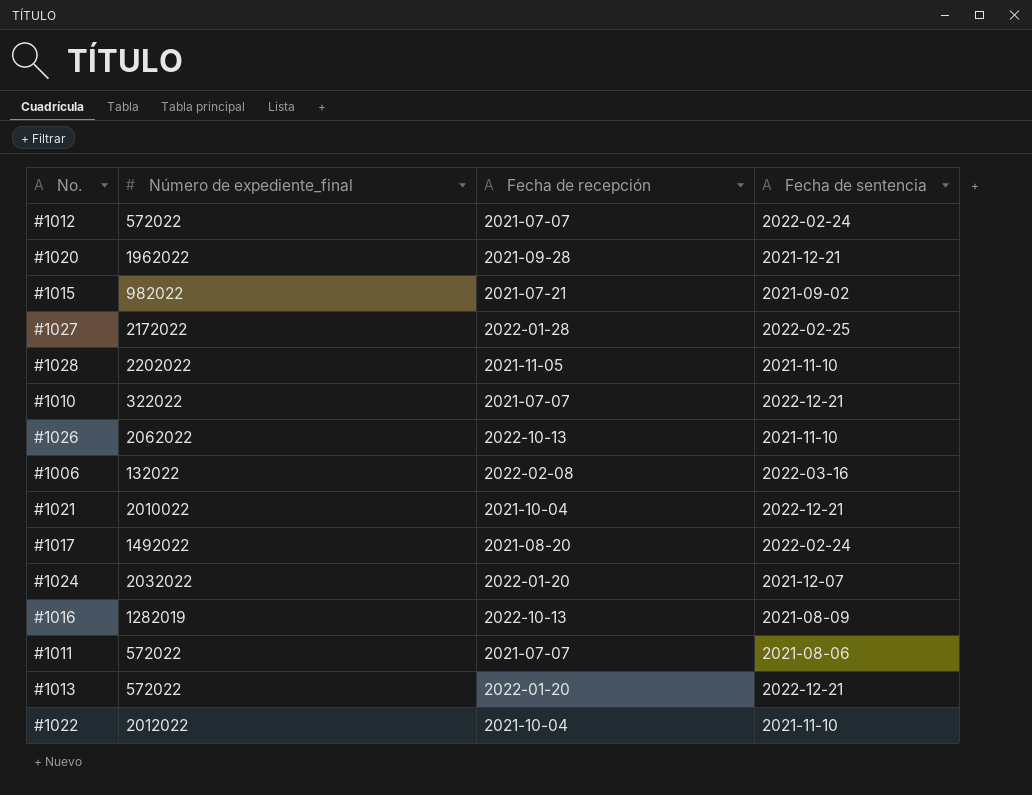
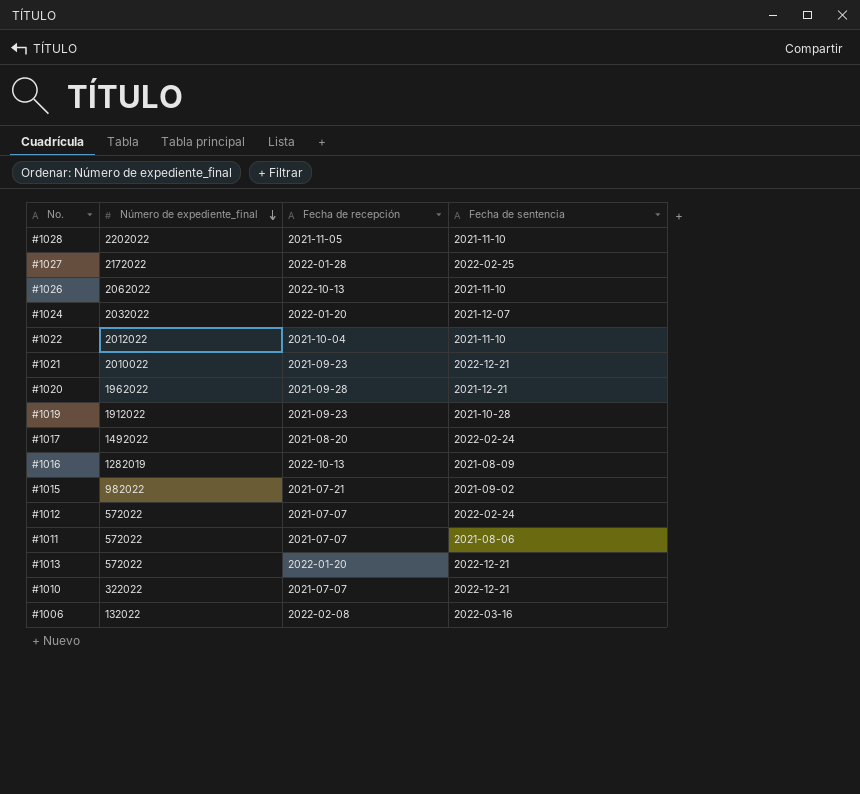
row order: none -> Número de expediente_final descending
#1021 | Fecha de recepción: 2021-10-04 -> 2021-09-23
row #1019: none -> 1912022 | 2021-09-23 | 2021-10-28

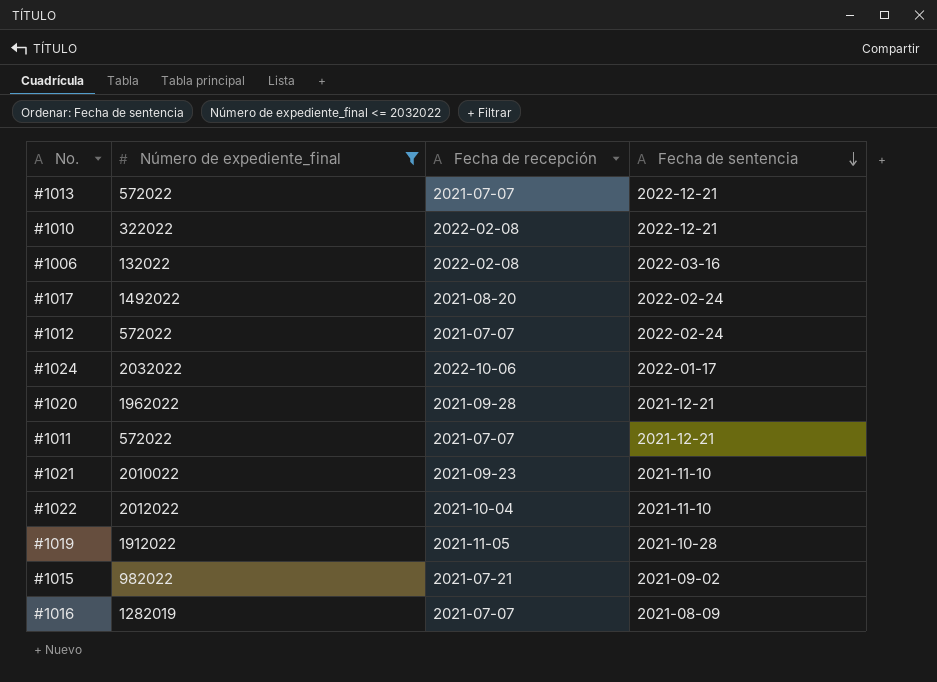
filter: none -> Número de expediente_final <= 2032022
row order: Número de expediente_final descending -> Fecha de sentencia descending
#1013 | Fecha de recepción: 2022-01-20 -> 2021-07-07
#1010 | Fecha de recepción: 2021-07-07 -> 2022-02-08
#1024 | Fecha de recepción: 2022-01-20 -> 2022-10-06
#1024 | Fecha de sentencia: 2021-12-07 -> 2022-01-17
#1011 | Fecha de sentencia: 2021-08-06 -> 2021-12-21
#1021 | Fecha de sentencia: 2022-12-21 -> 2021-11-10
#1019 | Fecha de recepción: 2021-09-23 -> 2021-11-05
#1016 | Fecha de recepción: 2022-10-13 -> 2021-07-07

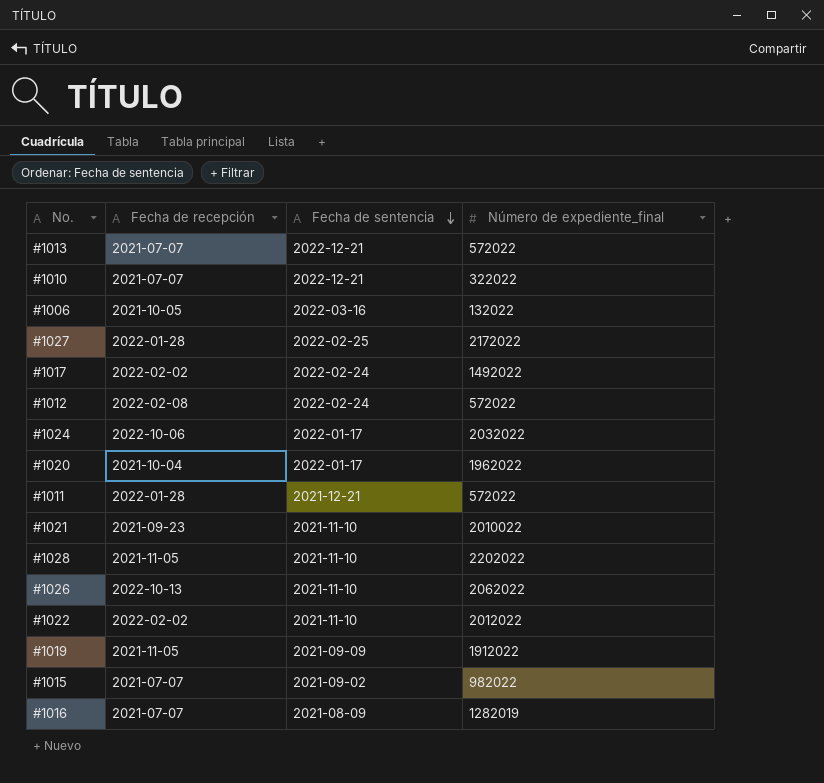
filter: Número de expediente_final <= 2032022 -> none
column Número de expediente_final | position: 2 -> 4
#1010 | Fecha de recepción: 2022-02-08 -> 2021-07-07
#1006 | Fecha de recepción: 2022-02-08 -> 2021-10-05
#1017 | Fecha de recepción: 2021-08-20 -> 2022-02-02
#1012 | Fecha de recepción: 2021-07-07 -> 2022-02-08
#1020 | Fecha de recepción: 2021-09-28 -> 2021-10-04
#1020 | Fecha de sentencia: 2021-12-21 -> 2022-01-17
#1011 | Fecha de recepción: 2021-07-07 -> 2022-01-28
#1022 | Fecha de recepción: 2021-10-04 -> 2022-02-02
#1019 | Fecha de sentencia: 2021-10-28 -> 2021-09-09
#1015 | Fecha de recepción: 2021-07-21 -> 2021-07-07

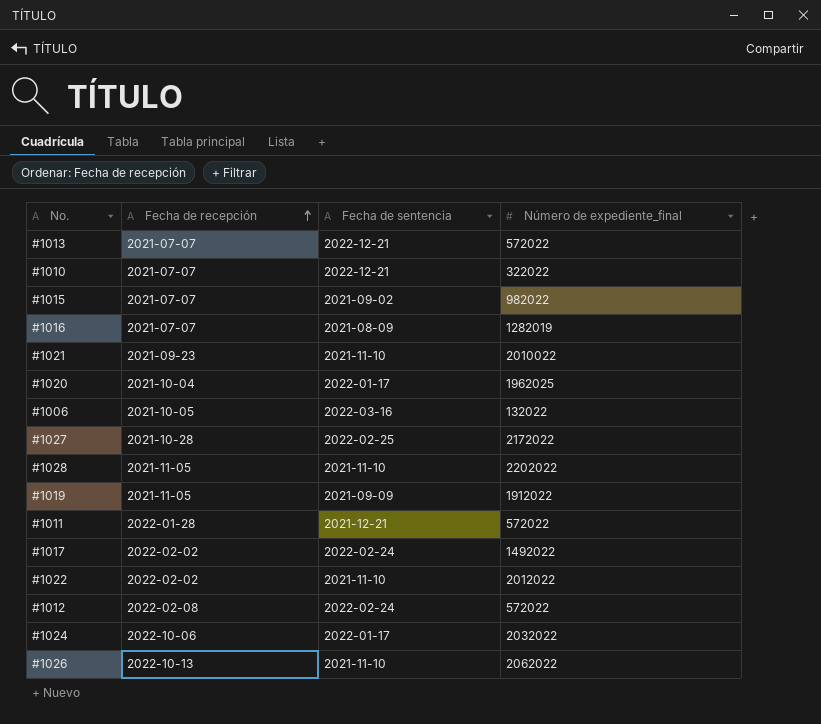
row order: Fecha de sentencia descending -> Fecha de recepción ascending
#1020 | Número de expediente_final: 1962022 -> 1962025
#1027 | Fecha de recepción: 2022-01-28 -> 2021-10-28

